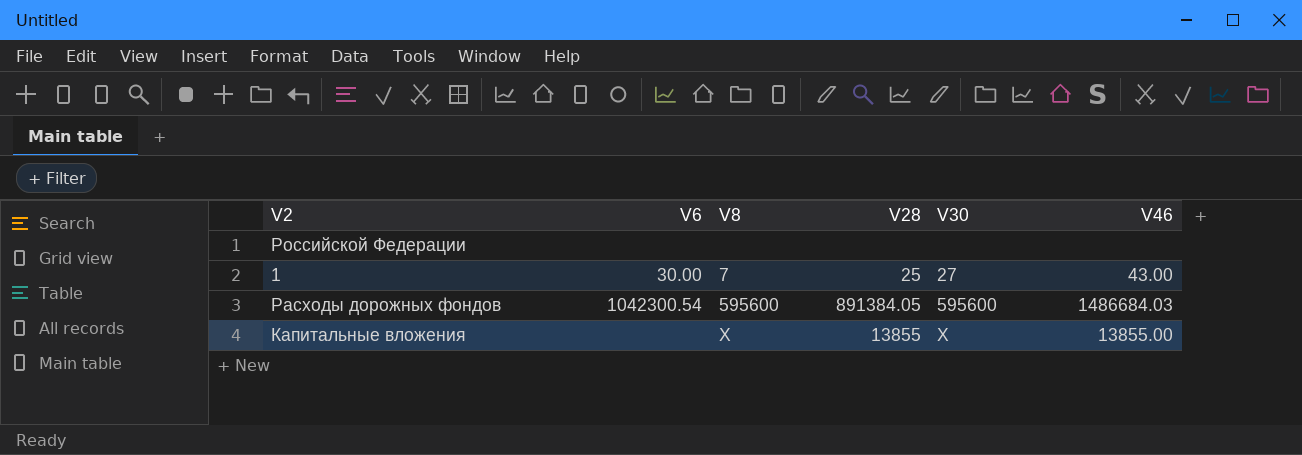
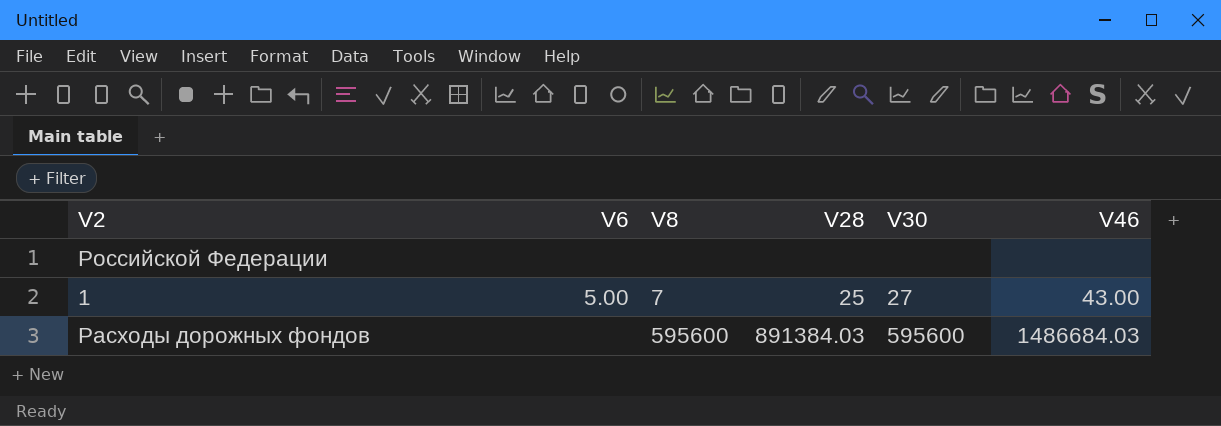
row Капитальные вложения: none | X | 13855 | X | 13855.00 -> none
1 | V6: 30.00 -> 5.00
Расходы дорожных фондов | V6: 1042300.54 -> none
Расходы дорожных фондов | V28: 891384.05 -> 891384.03

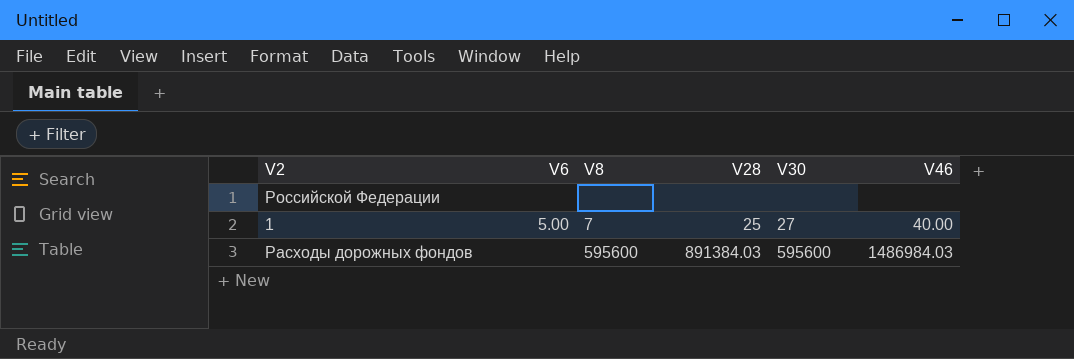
1 | V46: 43.00 -> 40.00
Расходы дорожных фондов | V46: 1486684.03 -> 1486984.03

